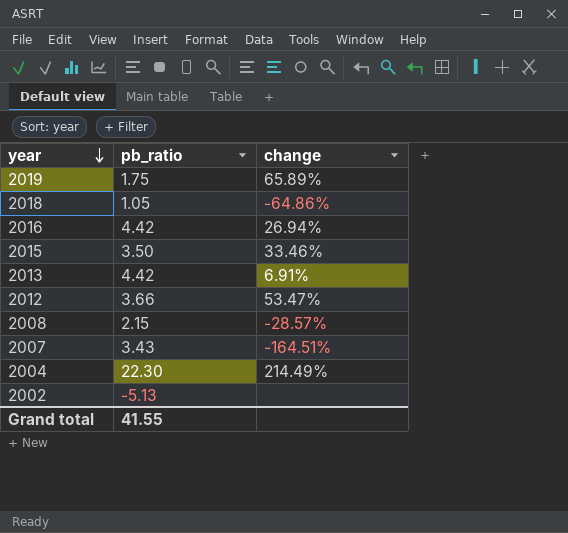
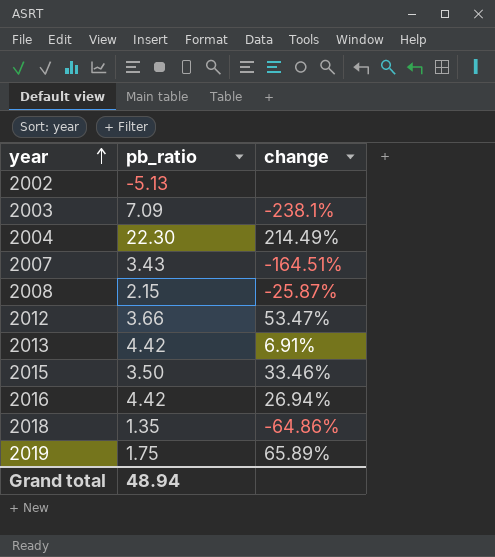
row order: year descending -> year ascending
row 2003: none -> 7.09 | -238.1%
2008 | change: -28.57% -> -25.87%
2018 | pb_ratio: 1.05 -> 1.35
Grand total | pb_ratio: 41.55 -> 48.94

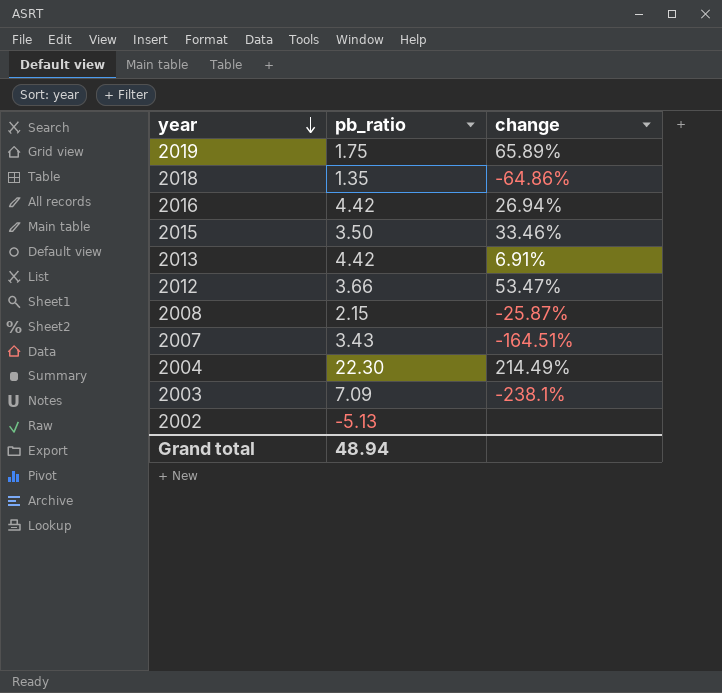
row order: year ascending -> year descending

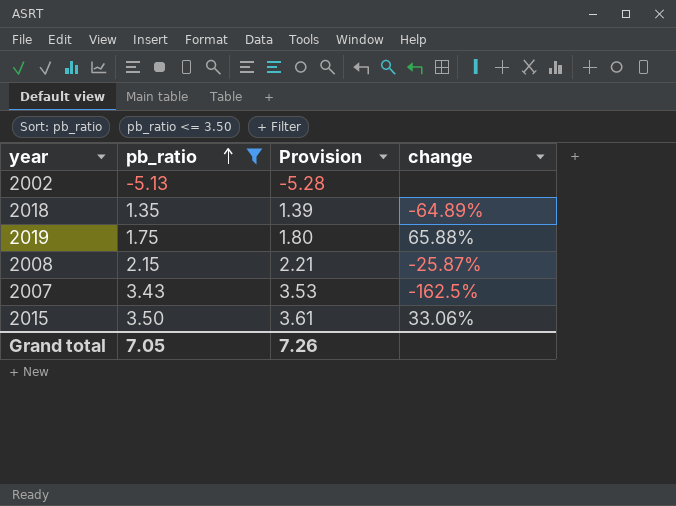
filter: none -> pb_ratio <= 3.50
row order: year descending -> pb_ratio ascending
column Provision | formula: none -> [pb_ratio] * 1.03
2018 | change: -64.86% -> -64.89%
2019 | change: 65.89% -> 65.88%
2007 | change: -164.51% -> -162.5%
2015 | change: 33.46% -> 33.06%
Grand total | pb_ratio: 48.94 -> 7.05

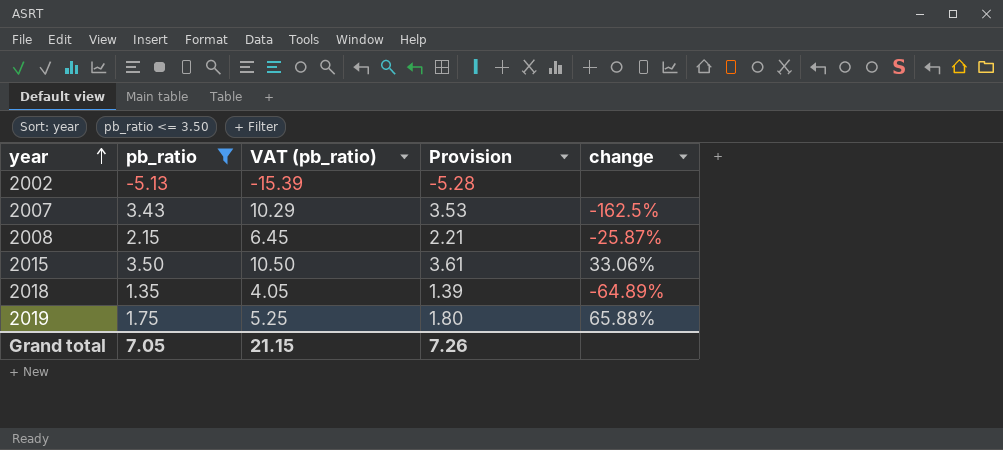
row order: pb_ratio ascending -> year ascending
column VAT (pb_ratio) | formula: none -> [pb_ratio] * 3

